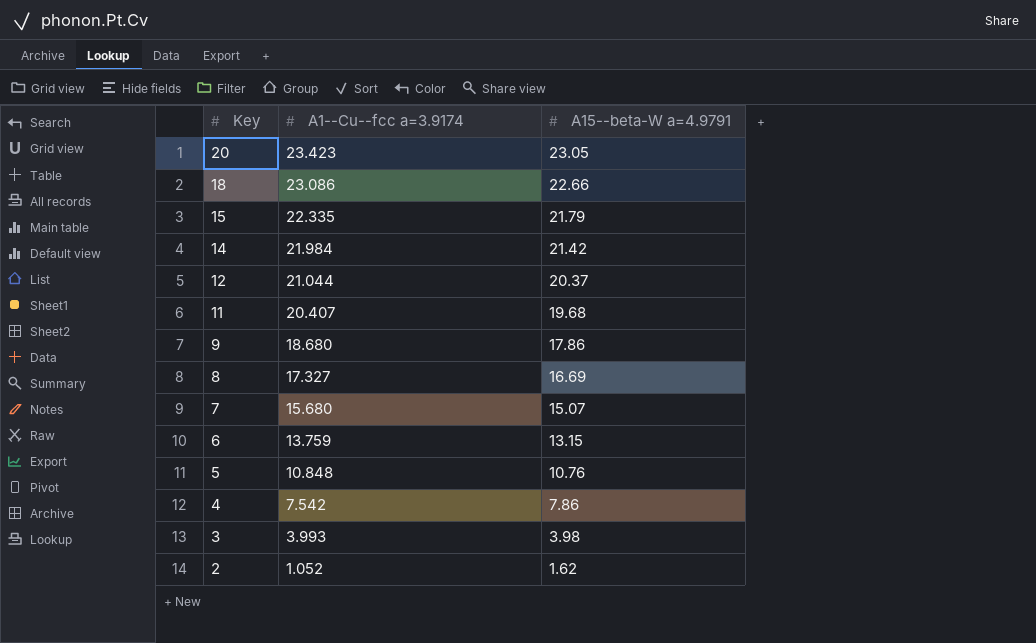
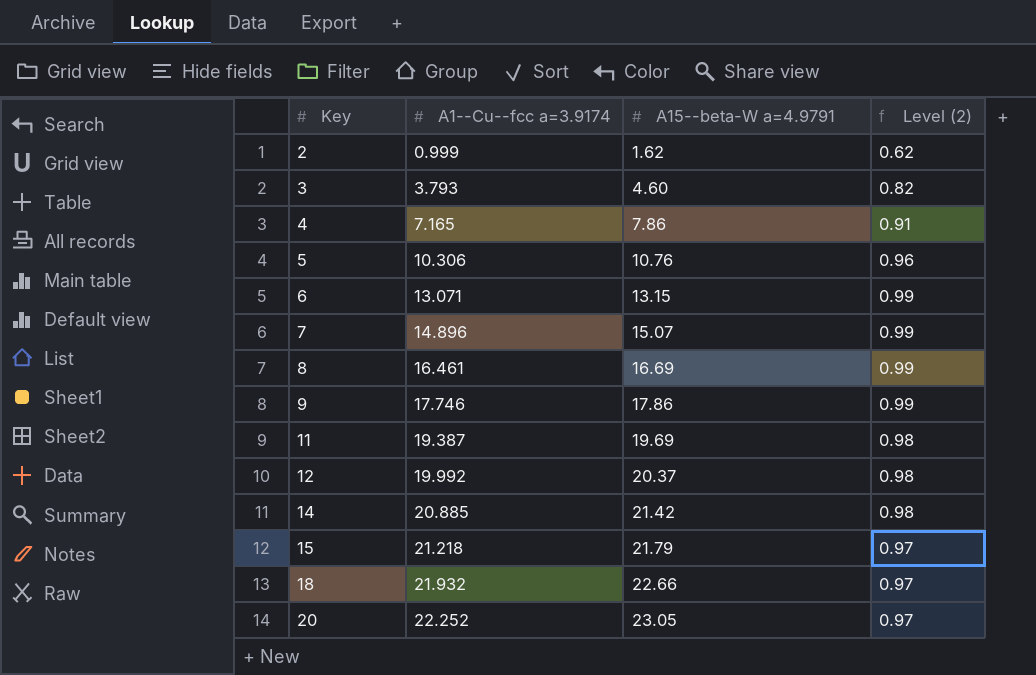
row order: Key descending -> Key ascending
column Level (2) | formula: none -> [A1--Cu--fcc a=3.9174] / [A15--beta-W a=4.9791]
2 | A1--Cu--fcc a=3.9174: 1.052 -> 0.999
3 | A1--Cu--fcc a=3.9174: 3.993 -> 3.793
3 | A15--beta-W a=4.9791: 3.98 -> 4.60
4 | A1--Cu--fcc a=3.9174: 7.542 -> 7.165
5 | A1--Cu--fcc a=3.9174: 10.848 -> 10.306
6 | A1--Cu--fcc a=3.9174: 13.759 -> 13.071
7 | A1--Cu--fcc a=3.9174: 15.680 -> 14.896
8 | A1--Cu--fcc a=3.9174: 17.327 -> 16.461
9 | A1--Cu--fcc a=3.9174: 18.680 -> 17.746
11 | A1--Cu--fcc a=3.9174: 20.407 -> 19.387
11 | A15--beta-W a=4.9791: 19.68 -> 19.69
12 | A1--Cu--fcc a=3.9174: 21.044 -> 19.992
14 | A1--Cu--fcc a=3.9174: 21.984 -> 20.885
15 | A1--Cu--fcc a=3.9174: 22.335 -> 21.218
18 | A1--Cu--fcc a=3.9174: 23.086 -> 21.932
20 | A1--Cu--fcc a=3.9174: 23.423 -> 22.252

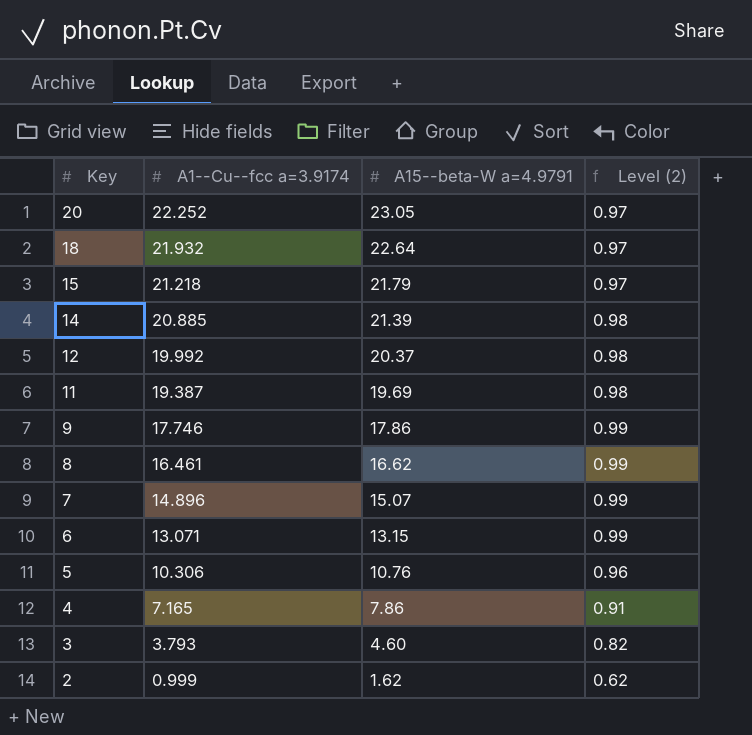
row order: Key ascending -> Key descending
18 | A15--beta-W a=4.9791: 22.66 -> 22.64
14 | A15--beta-W a=4.9791: 21.42 -> 21.39
8 | A15--beta-W a=4.9791: 16.69 -> 16.62

